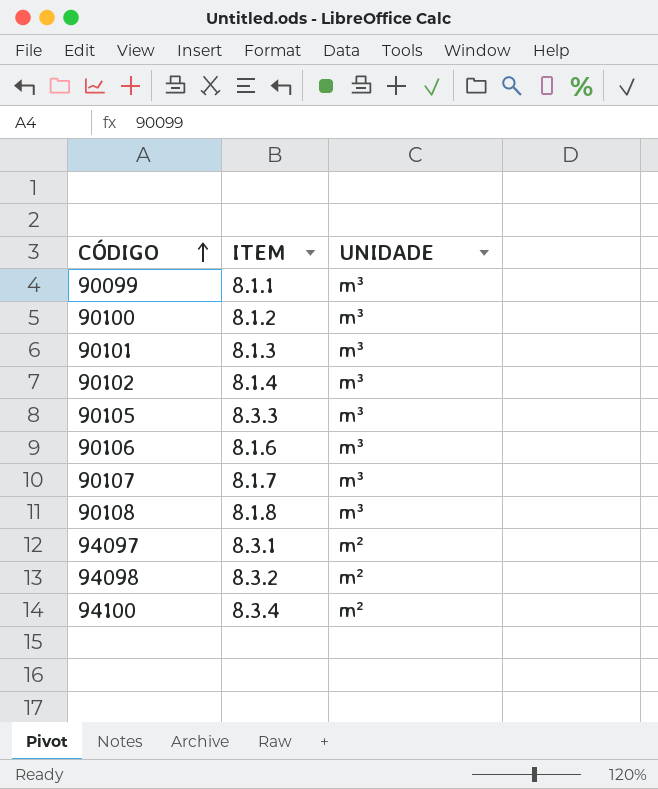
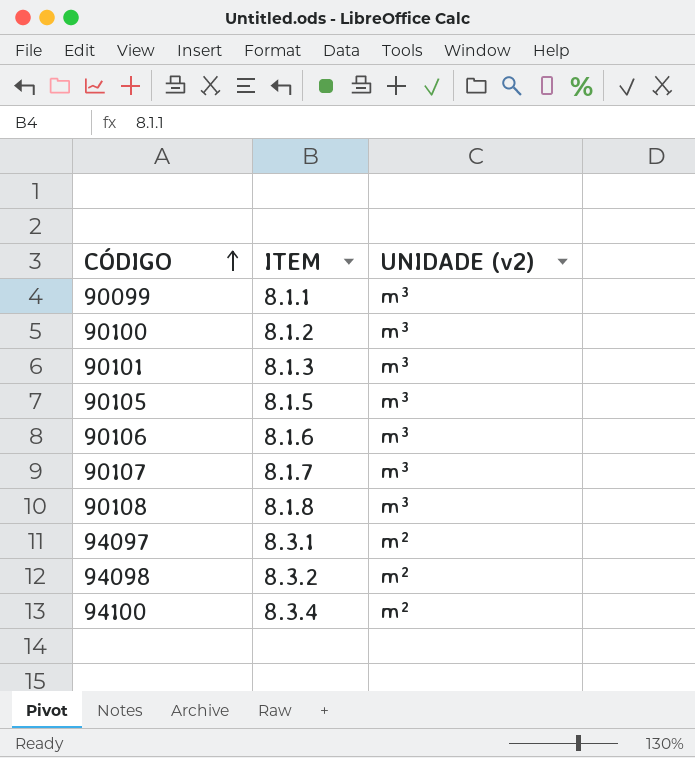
column name: UNIDADE -> UNIDADE (v2)
row 90102: 8.1.4 | m³ -> none
90105 | ITEM: 8.3.3 -> 8.1.5

